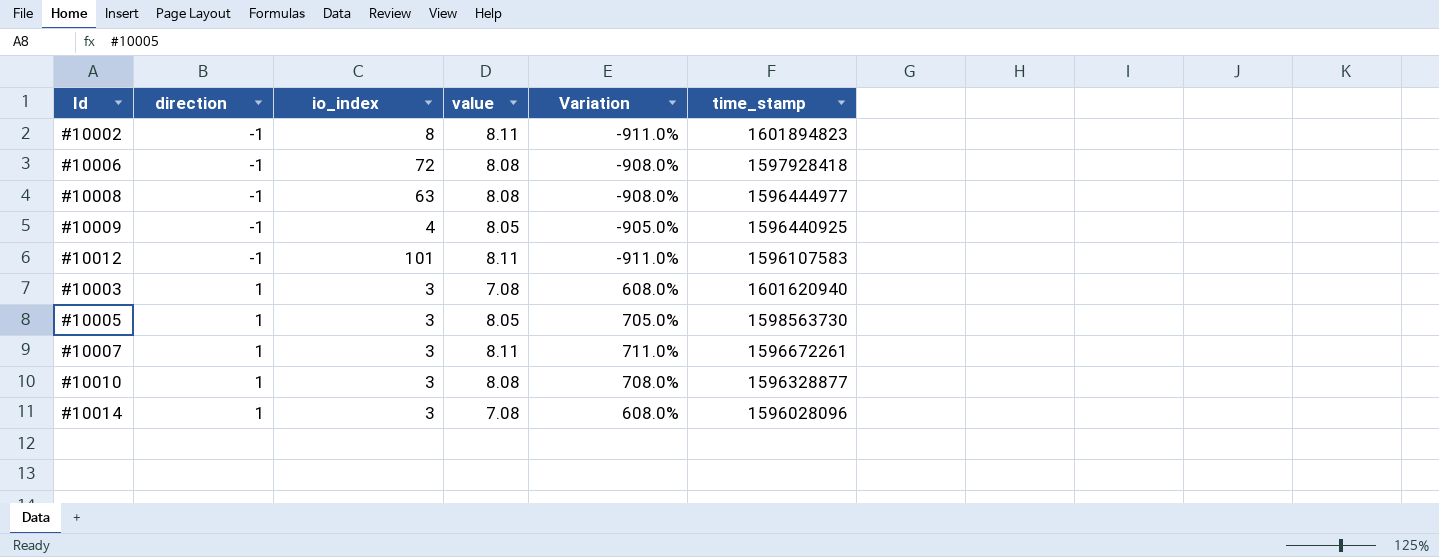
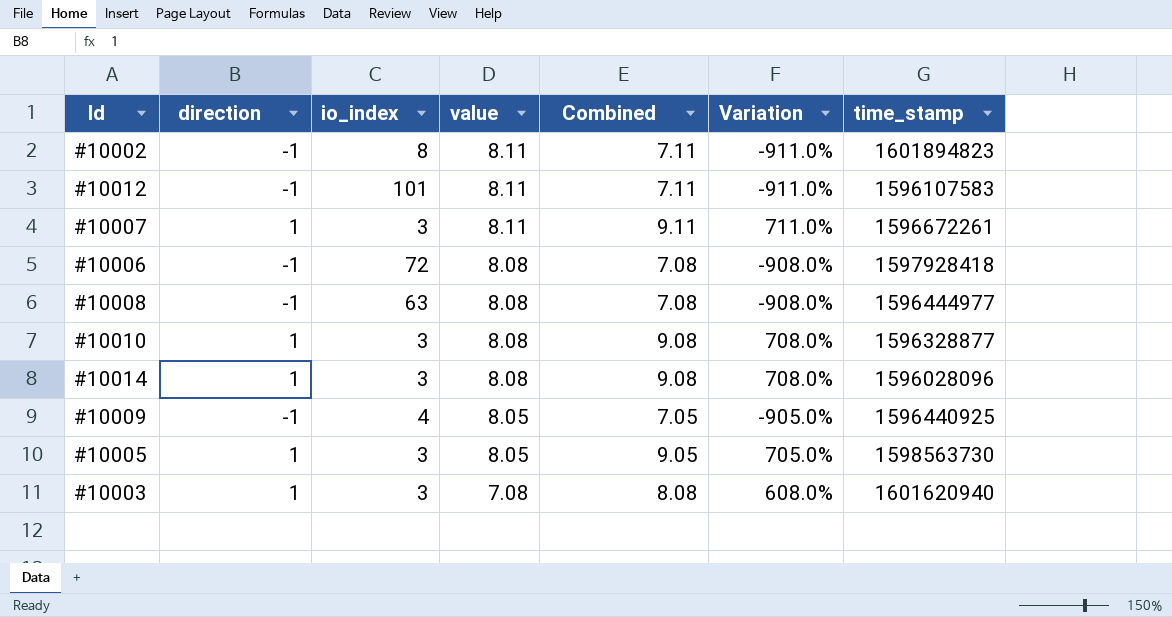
row order: direction ascending -> value descending
column Combined | formula: none -> [direction] + [value]
#10014 | value: 7.08 -> 8.08
#10014 | Variation: 608.0% -> 708.0%

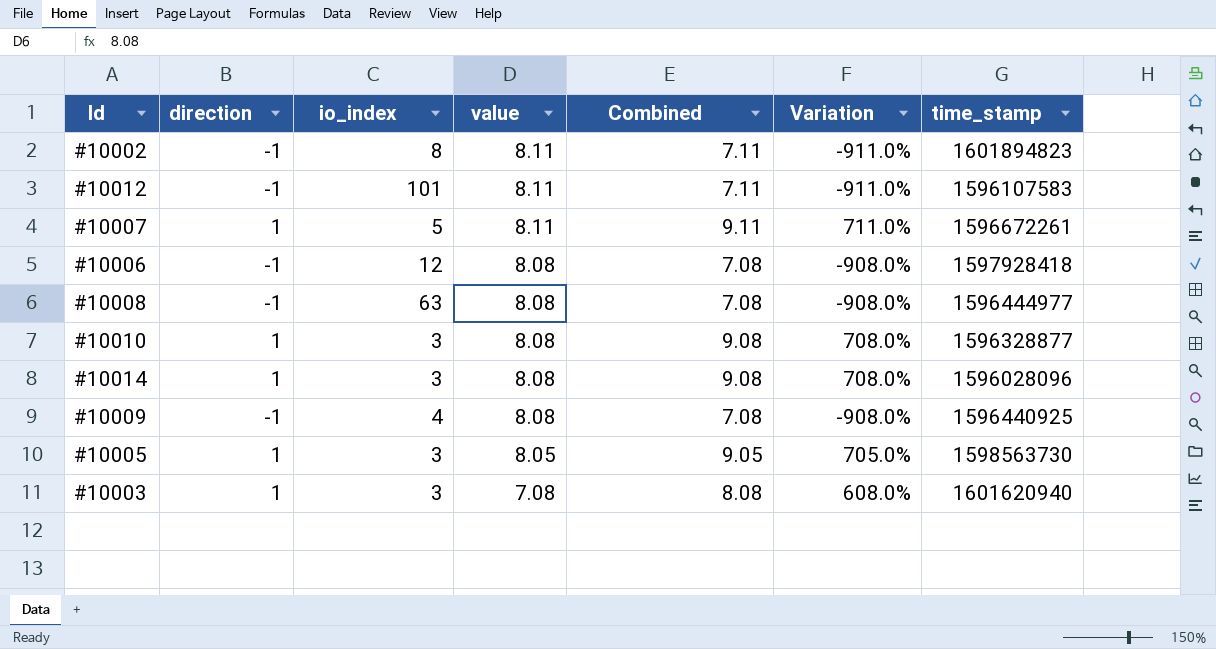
#10007 | io_index: 3 -> 5
#10006 | io_index: 72 -> 12
#10009 | value: 8.05 -> 8.08
#10009 | Combined: 7.05 -> 7.08
#10009 | Variation: -905.0% -> -908.0%

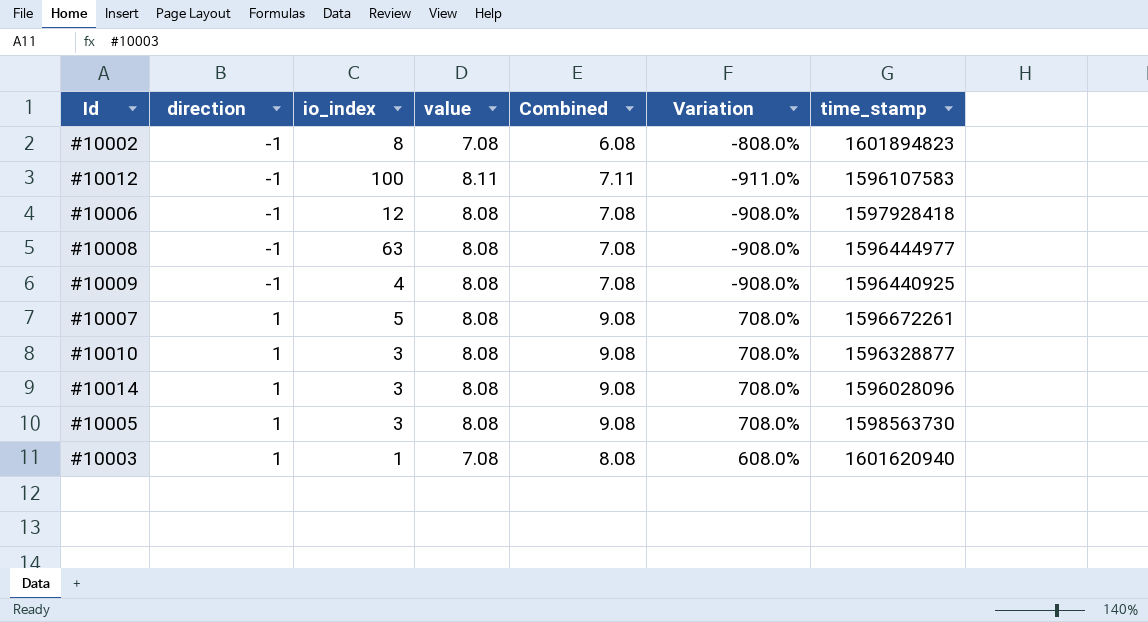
row order: value descending -> direction ascending
#10002 | value: 8.11 -> 7.08
#10002 | Combined: 7.11 -> 6.08
#10002 | Variation: -911.0% -> -808.0%
#10012 | io_index: 101 -> 100
#10007 | value: 8.11 -> 8.08
#10007 | Combined: 9.11 -> 9.08
#10007 | Variation: 711.0% -> 708.0%
#10005 | value: 8.05 -> 8.08
#10005 | Combined: 9.05 -> 9.08
#10005 | Variation: 705.0% -> 708.0%
#10003 | io_index: 3 -> 1

